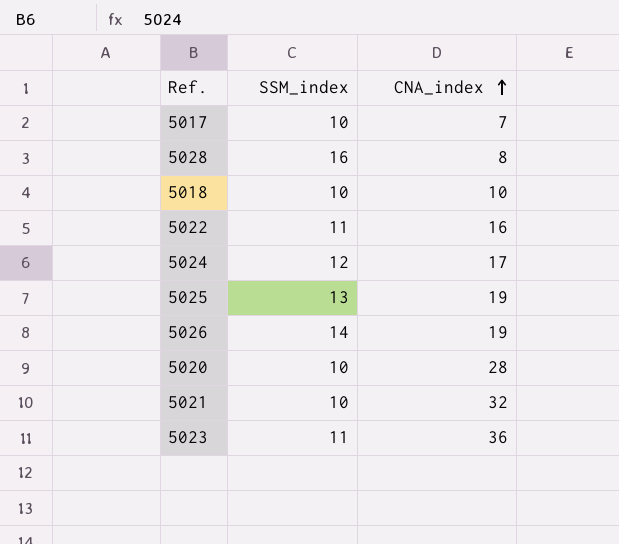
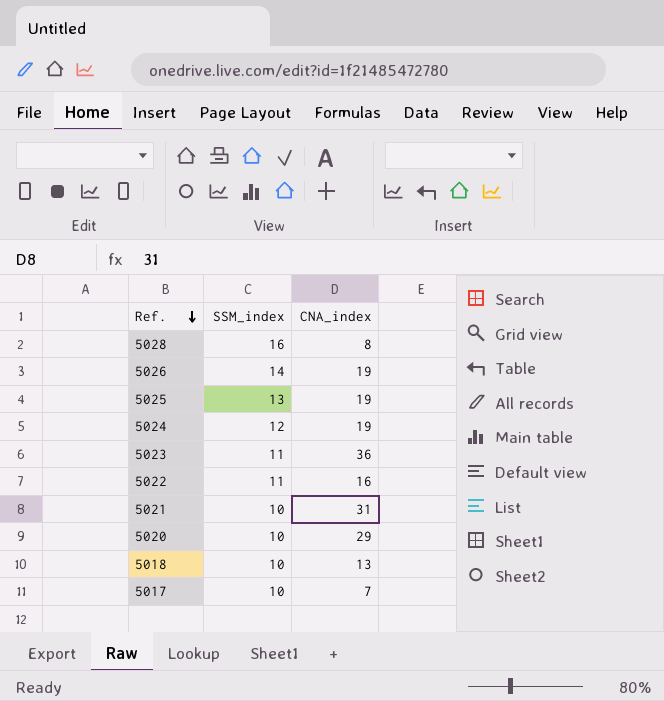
row order: CNA_index ascending -> Ref. descending
5024 | CNA_index: 17 -> 19
5021 | CNA_index: 32 -> 31
5020 | CNA_index: 28 -> 29
5018 | CNA_index: 10 -> 13

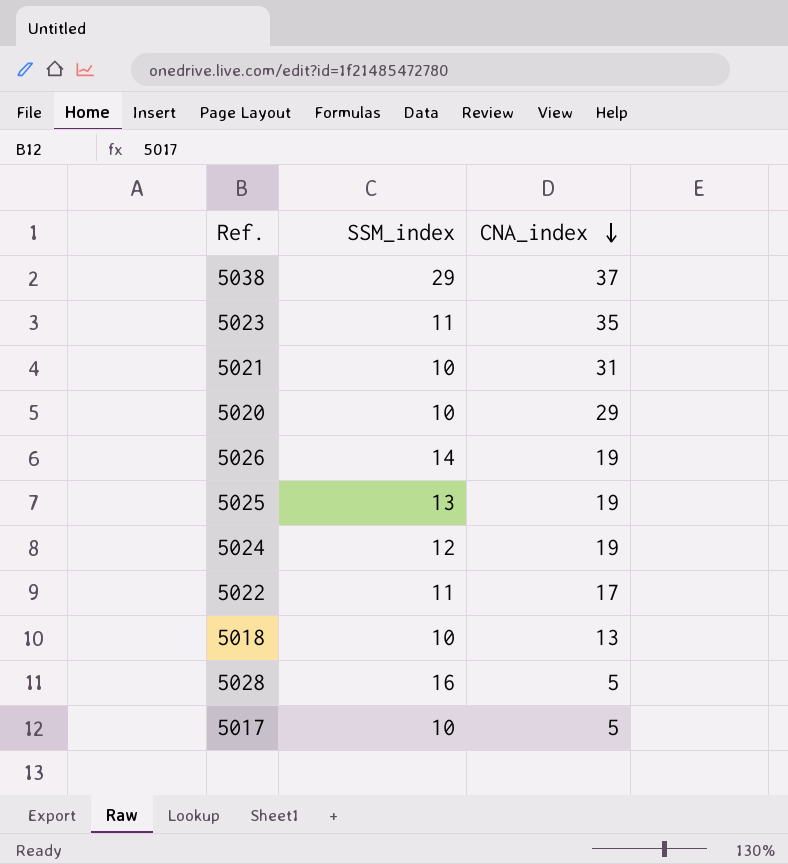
row order: Ref. descending -> CNA_index descending
row 5038: none -> 29 | 37
5023 | CNA_index: 36 -> 35
5022 | CNA_index: 16 -> 17
5028 | CNA_index: 8 -> 5
5017 | CNA_index: 7 -> 5

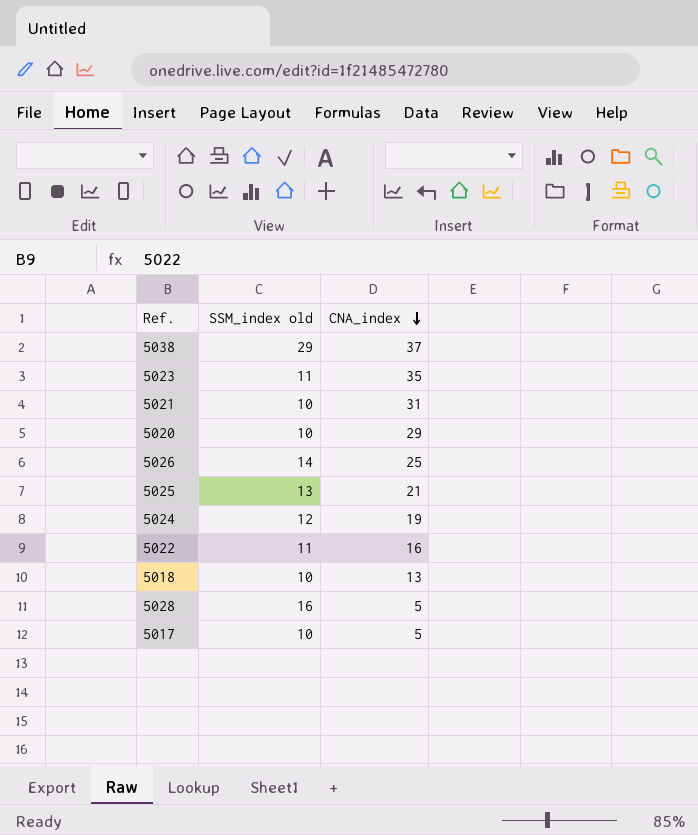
column name: SSM_index -> SSM_index old
5026 | CNA_index: 19 -> 25
5025 | CNA_index: 19 -> 21
5022 | CNA_index: 17 -> 16

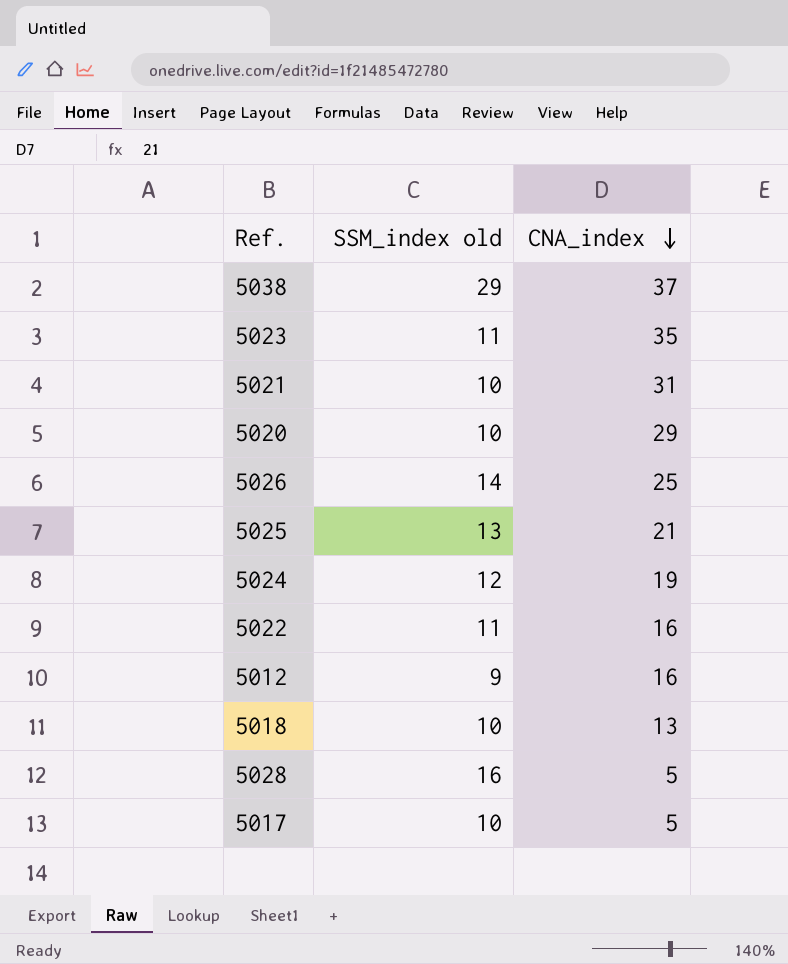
row 5012: none -> 9 | 16

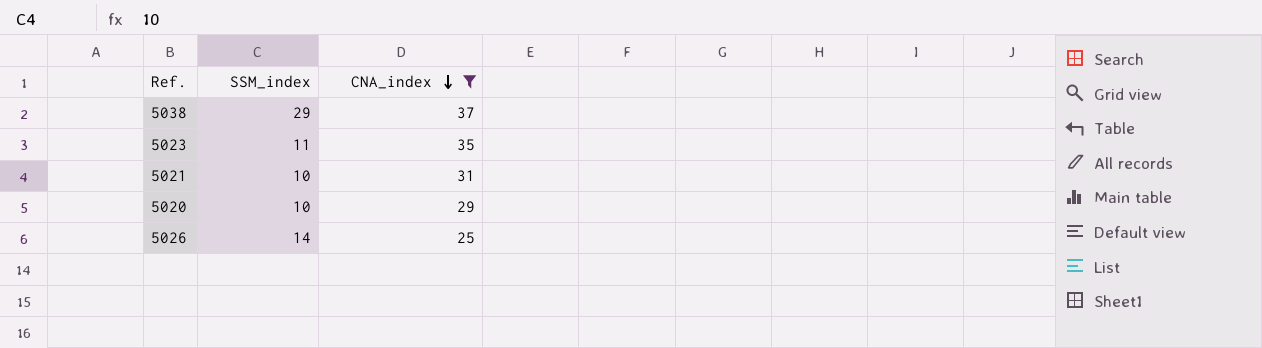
filter: none -> CNA_index >= 25
column name: SSM_index old -> SSM_index

